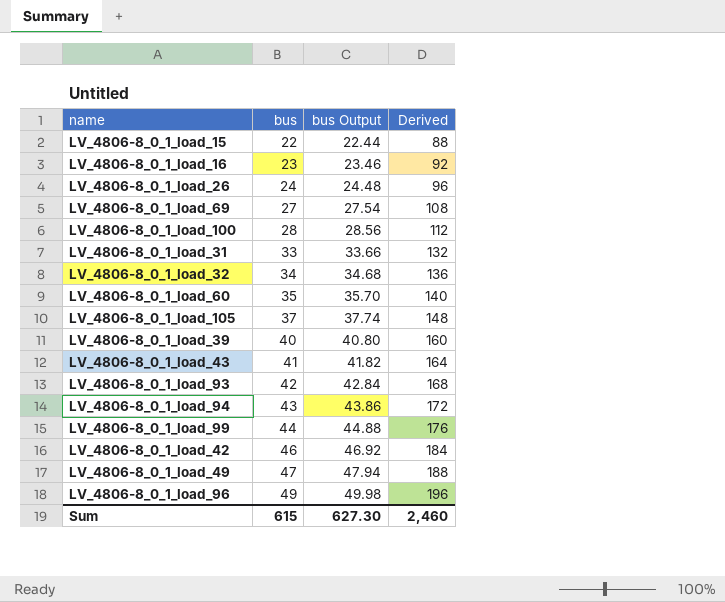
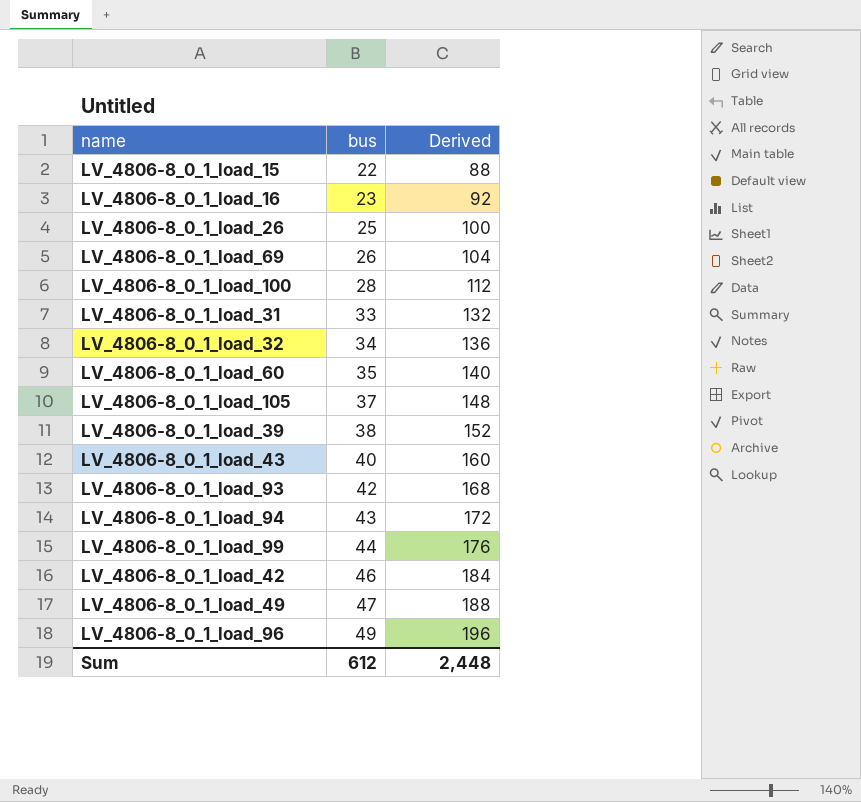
column bus Output | formula: [bus] * 1.02 -> none
LV_4806-8_0_1_load_26 | bus: 24 -> 25
LV_4806-8_0_1_load_26 | Derived: 96 -> 100
LV_4806-8_0_1_load_69 | bus: 27 -> 26
LV_4806-8_0_1_load_69 | Derived: 108 -> 104
LV_4806-8_0_1_load_39 | bus: 40 -> 38
LV_4806-8_0_1_load_39 | Derived: 160 -> 152
LV_4806-8_0_1_load_43 | bus: 41 -> 40
LV_4806-8_0_1_load_43 | Derived: 164 -> 160
Sum | bus: 615 -> 612
Sum | Derived: 2,460 -> 2,448

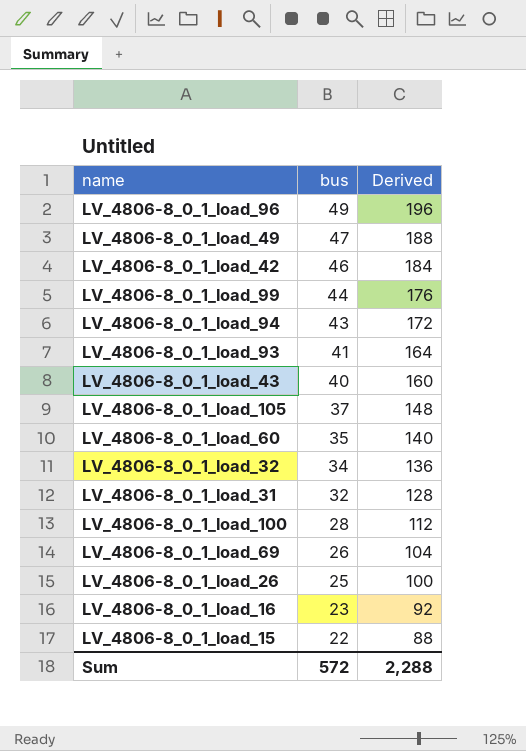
row order: bus ascending -> bus descending
row LV_4806-8_0_1_load_39: 38 | 152 -> none
LV_4806-8_0_1_load_93 | bus: 42 -> 41
LV_4806-8_0_1_load_93 | Derived: 168 -> 164
LV_4806-8_0_1_load_31 | bus: 33 -> 32
LV_4806-8_0_1_load_31 | Derived: 132 -> 128
Sum | bus: 612 -> 572
Sum | Derived: 2,448 -> 2,288

